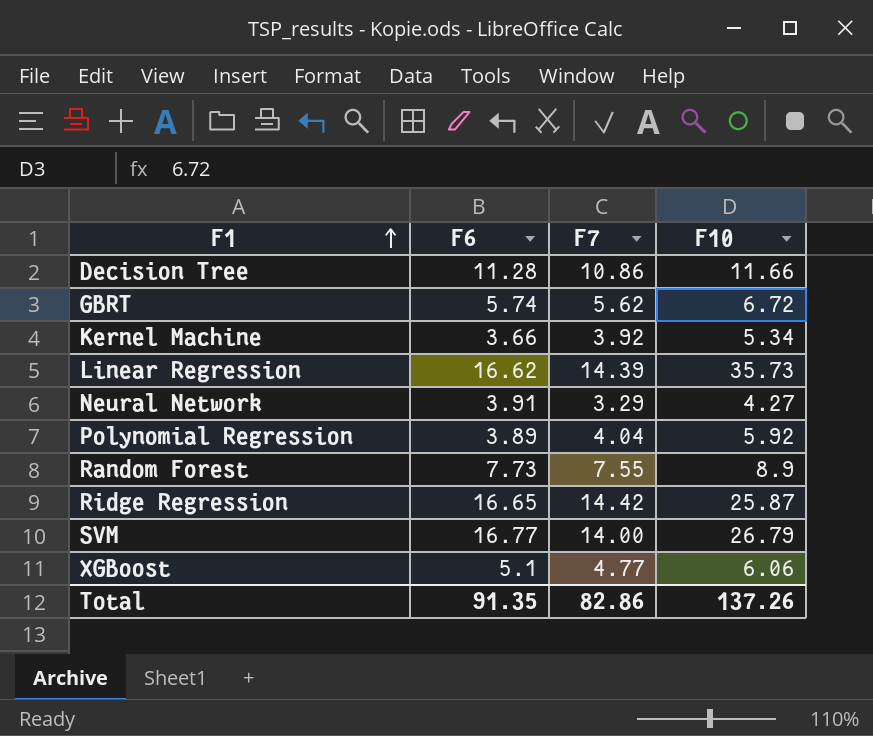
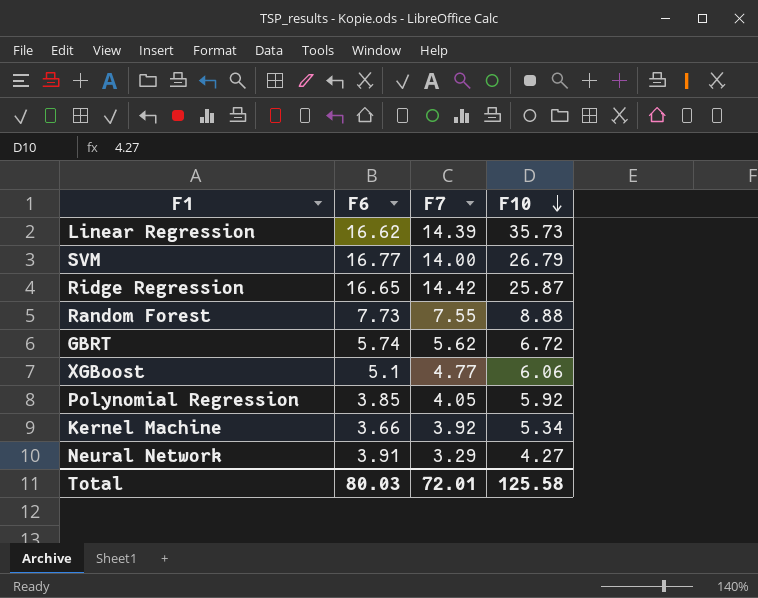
row order: F1 ascending -> F10 descending
row Decision Tree: 11.28 | 10.86 | 11.66 -> none
Random Forest | F10: 8.9 -> 8.88
Polynomial Regression | F6: 3.89 -> 3.85
Polynomial Regression | F7: 4.04 -> 4.05
Total | F6: 91.35 -> 80.03
Total | F7: 82.86 -> 72.01
Total | F10: 137.26 -> 125.58

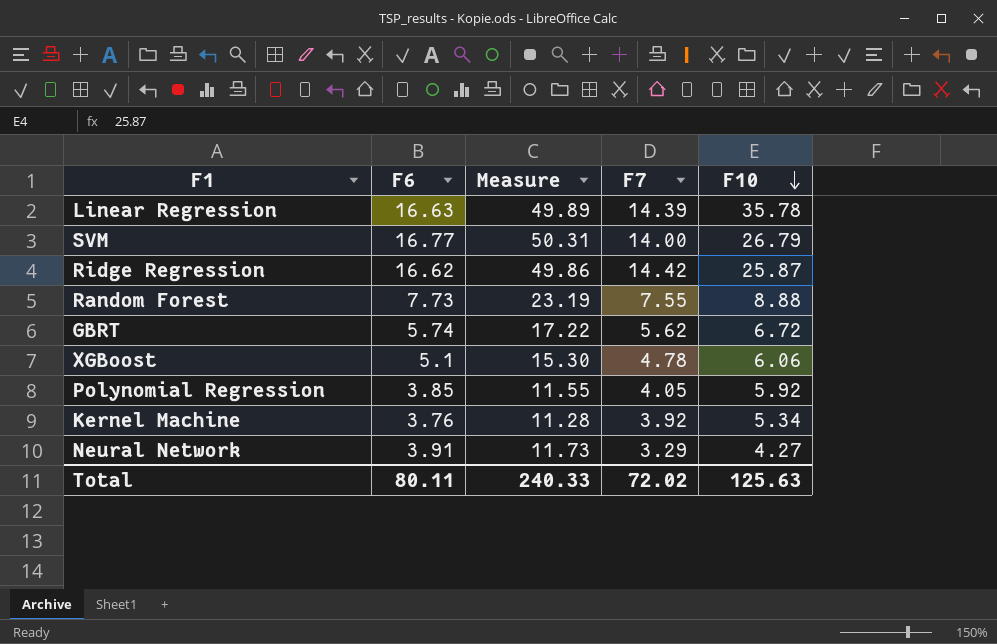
column Measure | formula: none -> [F6] * 3
Linear Regression | F6: 16.62 -> 16.63
Linear Regression | F10: 35.73 -> 35.78
Ridge Regression | F6: 16.65 -> 16.62
XGBoost | F7: 4.77 -> 4.78
Kernel Machine | F6: 3.66 -> 3.76
Total | F6: 80.03 -> 80.11
Total | F7: 72.01 -> 72.02
Total | F10: 125.58 -> 125.63

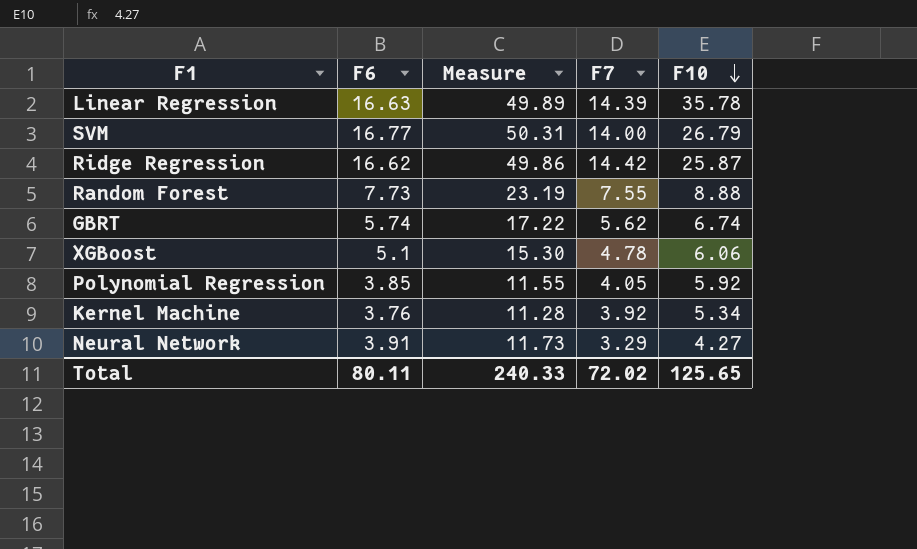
GBRT | F10: 6.72 -> 6.74
Total | F10: 125.63 -> 125.65

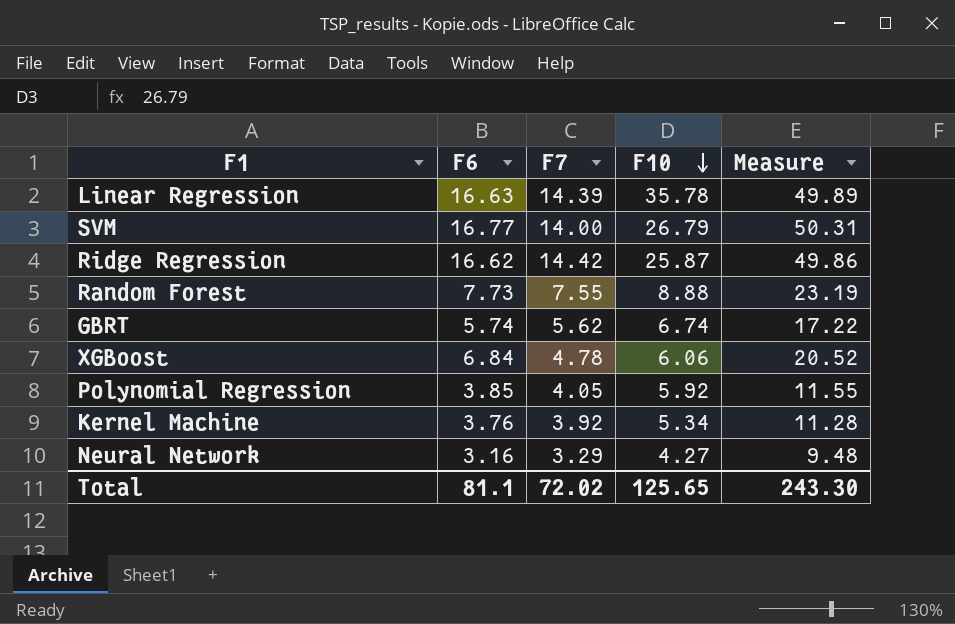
column Measure | position: 3 -> 5
XGBoost | F6: 5.1 -> 6.84
XGBoost | Measure: 15.30 -> 20.52
Neural Network | F6: 3.91 -> 3.16
Neural Network | Measure: 11.73 -> 9.48
Total | F6: 80.11 -> 81.1
Total | Measure: 240.33 -> 243.30

